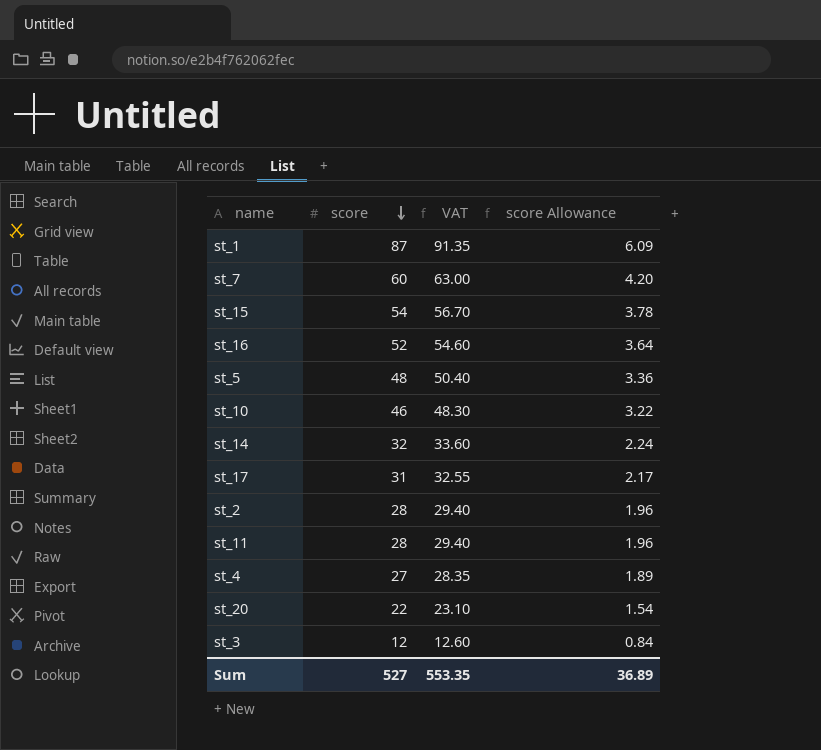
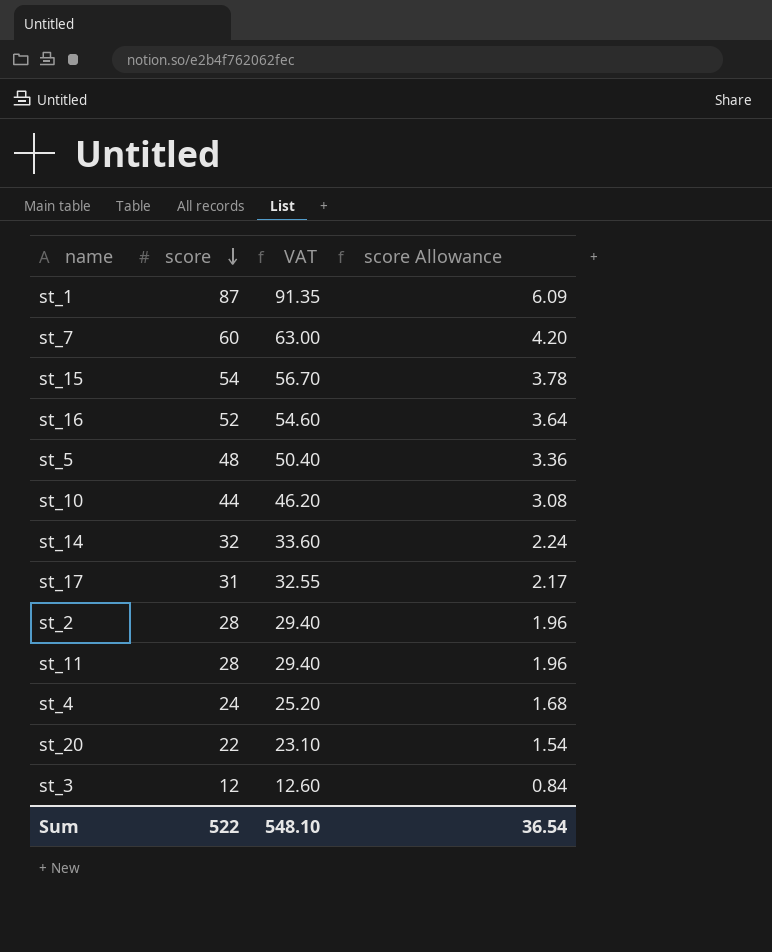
st_10 | score: 46 -> 44
st_10 | VAT: 48.30 -> 46.20
st_10 | score Allowance: 3.22 -> 3.08
st_4 | score: 27 -> 24
st_4 | VAT: 28.35 -> 25.20
st_4 | score Allowance: 1.89 -> 1.68
Sum | score: 527 -> 522
Sum | VAT: 553.35 -> 548.10
Sum | score Allowance: 36.89 -> 36.54

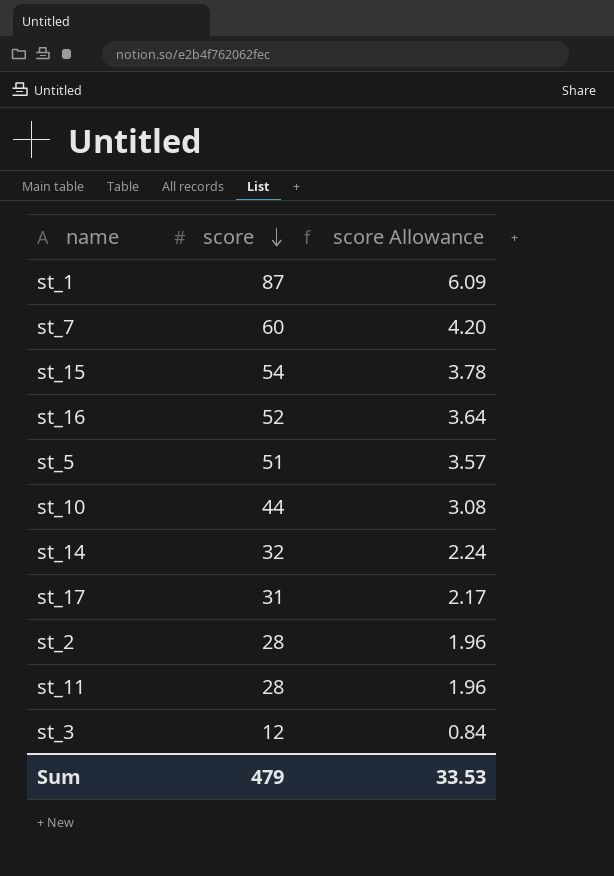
column VAT | formula: [score] * 1.05 -> none
row st_4: 24 | 25.20 | 1.68 -> none
row st_20: 22 | 23.10 | 1.54 -> none
st_5 | score: 48 -> 51
st_5 | score Allowance: 3.36 -> 3.57
Sum | score: 522 -> 479
Sum | score Allowance: 36.54 -> 33.53

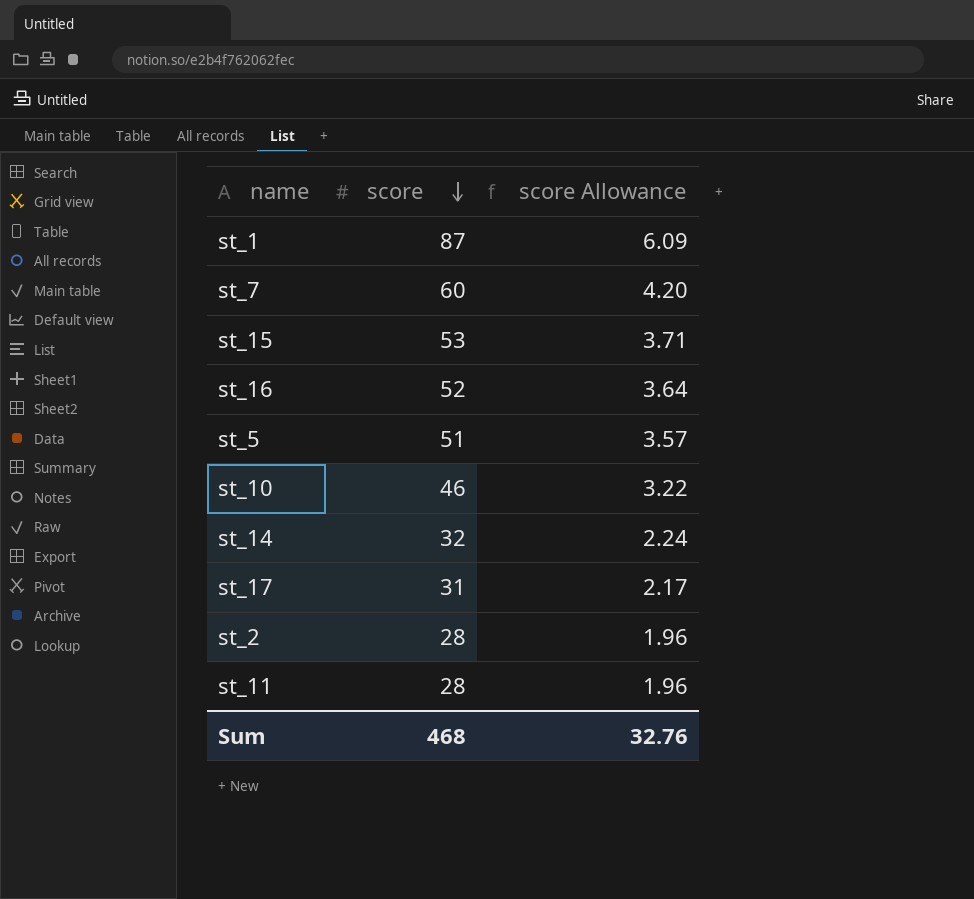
row st_3: 12 | 0.84 -> none
st_15 | score: 54 -> 53
st_15 | score Allowance: 3.78 -> 3.71
st_10 | score: 44 -> 46
st_10 | score Allowance: 3.08 -> 3.22
Sum | score: 479 -> 468
Sum | score Allowance: 33.53 -> 32.76

